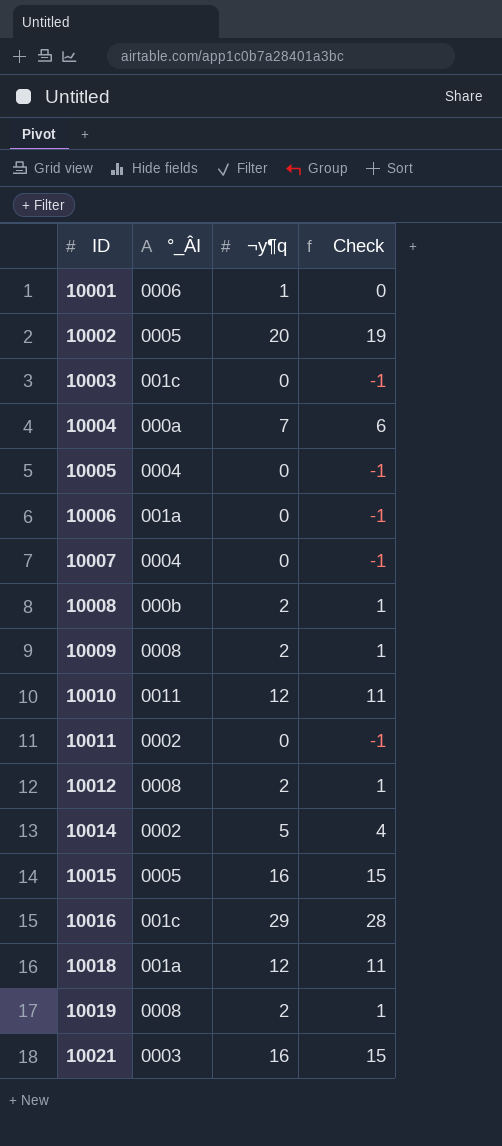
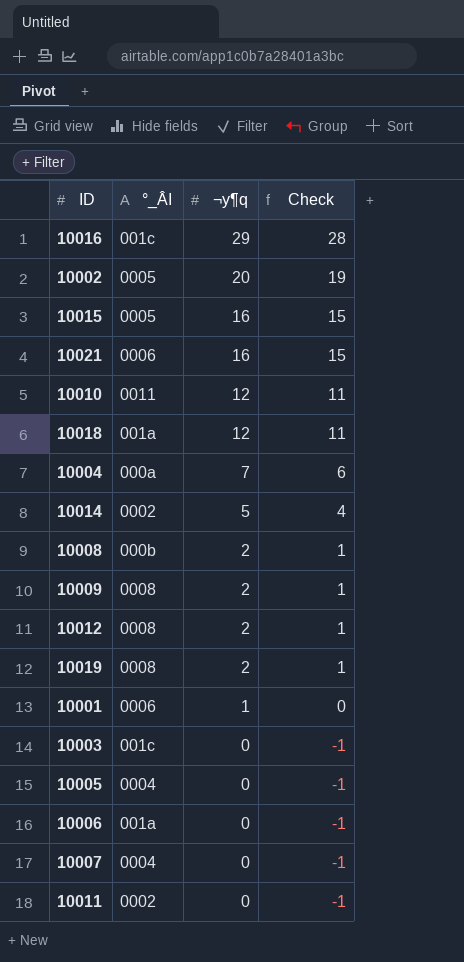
row order: ID ascending -> ¬y¶q descending
10021 | °_ÂI: 0003 -> 0006

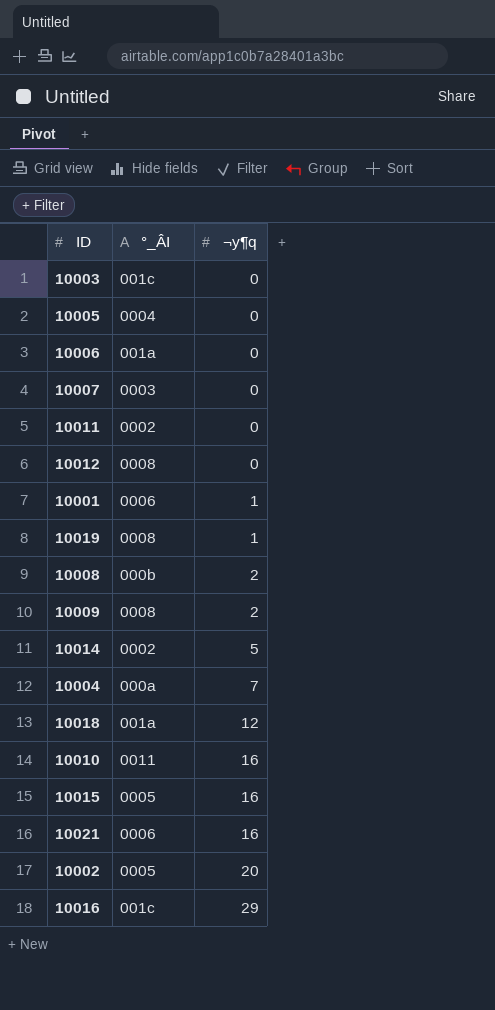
row order: ¬y¶q descending -> ¬y¶q ascending
column Check | formula: [¬y¶q] - 1 -> none
10007 | °_ÂI: 0004 -> 0003
10012 | ¬y¶q: 2 -> 0
10019 | ¬y¶q: 2 -> 1
10010 | ¬y¶q: 12 -> 16

